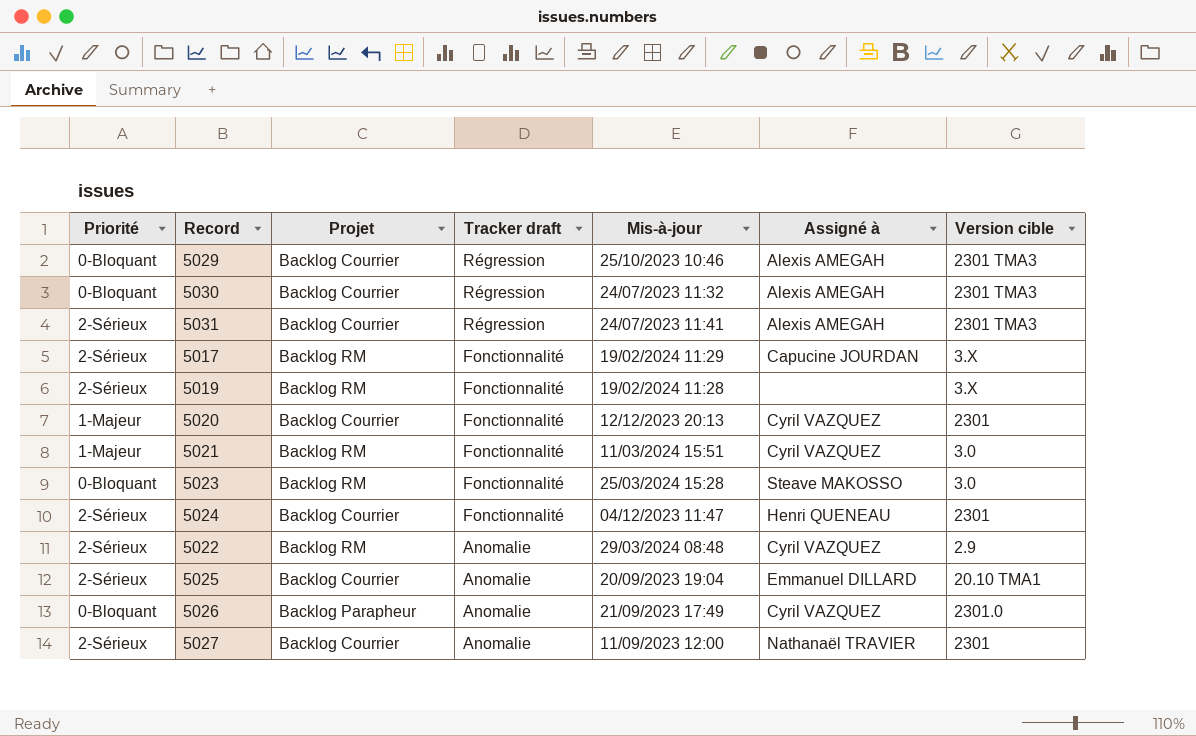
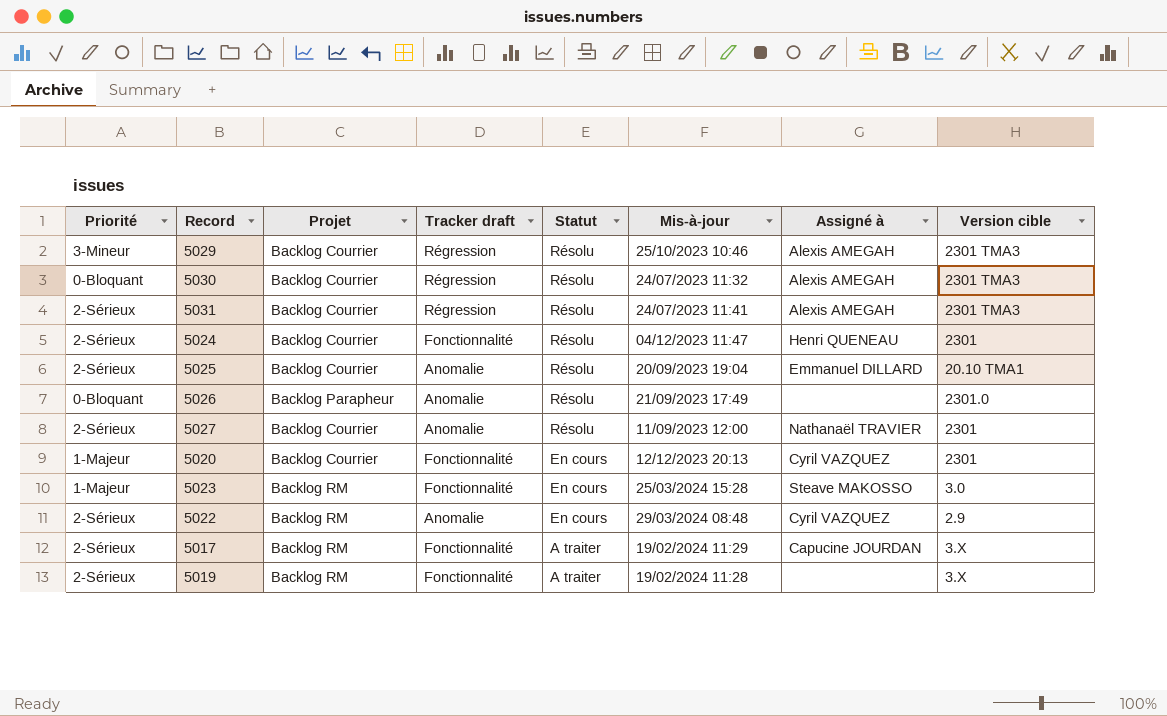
row order: Tracker draft descending -> Statut descending
column Statut | position: none -> 5
row 5021: 1-Majeur | Backlog RM | Fonctionnalité | 11/03/2024 15:51 | Cyril VAZQUEZ | 3.0 -> none
5029 | Priorité: 0-Bloquant -> 3-Mineur
5026 | Assigné à: Cyril VAZQUEZ -> none
5023 | Priorité: 0-Bloquant -> 1-Majeur

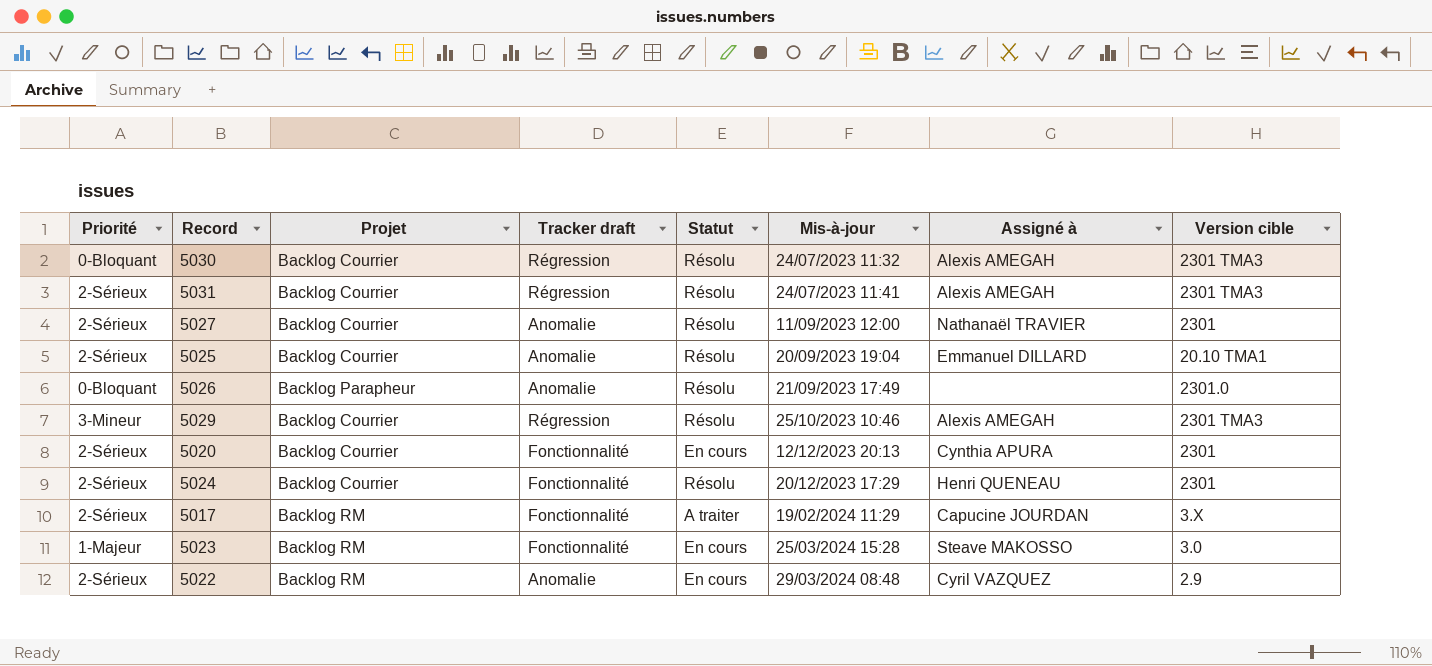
row order: Statut descending -> Mis-à-jour ascending
row 5019: 2-Sérieux | Backlog RM | Fonctionnalité | A traiter | 19/02/2024 11:28 | none | 3.X -> none
5020 | Priorité: 1-Majeur -> 2-Sérieux
5020 | Assigné à: Cyril VAZQUEZ -> Cynthia APURA
5024 | Mis-à-jour: 04/12/2023 11:47 -> 20/12/2023 17:29

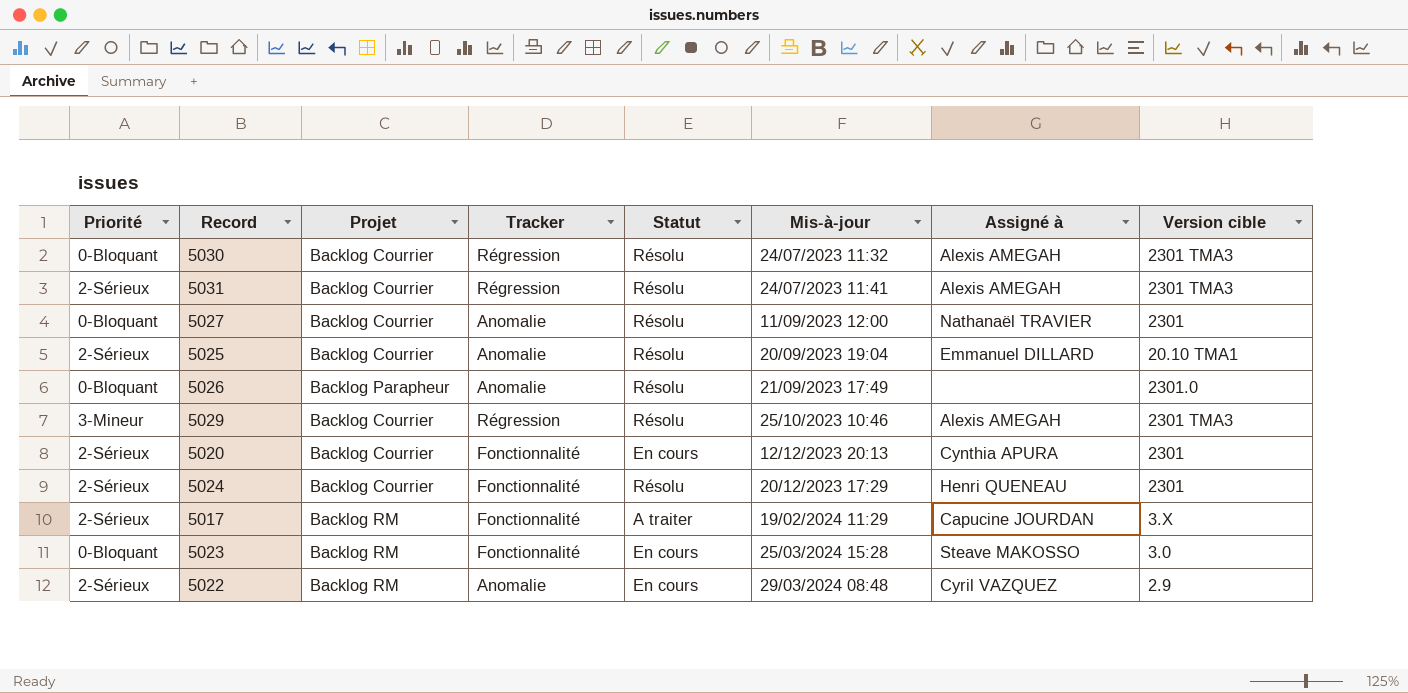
column name: Tracker draft -> Tracker
5027 | Priorité: 2-Sérieux -> 0-Bloquant
5023 | Priorité: 1-Majeur -> 0-Bloquant

